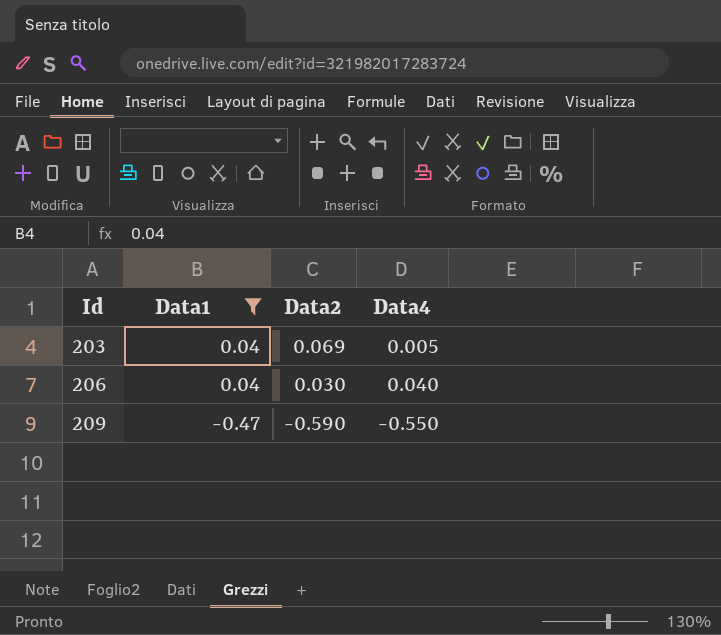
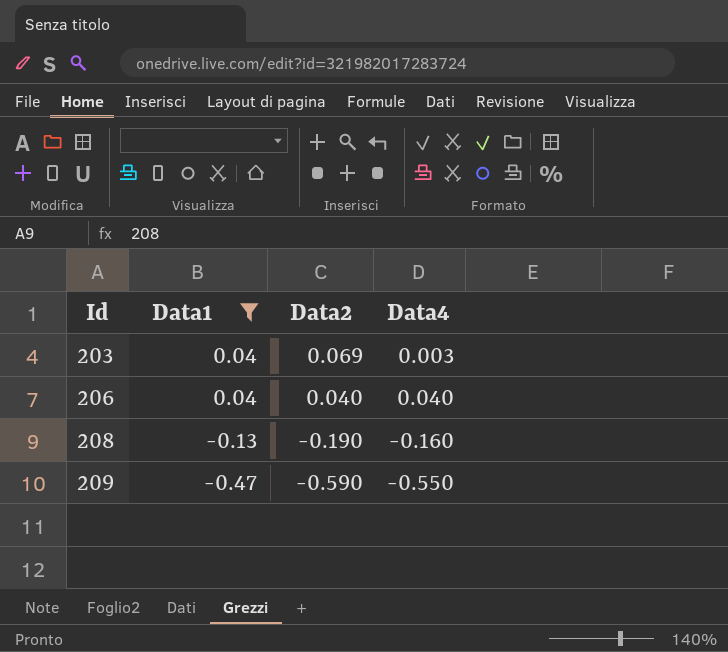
203 | Data4: 0.005 -> 0.003
206 | Data2: 0.030 -> 0.040
row 208: none -> -0.13 | -0.190 | -0.160

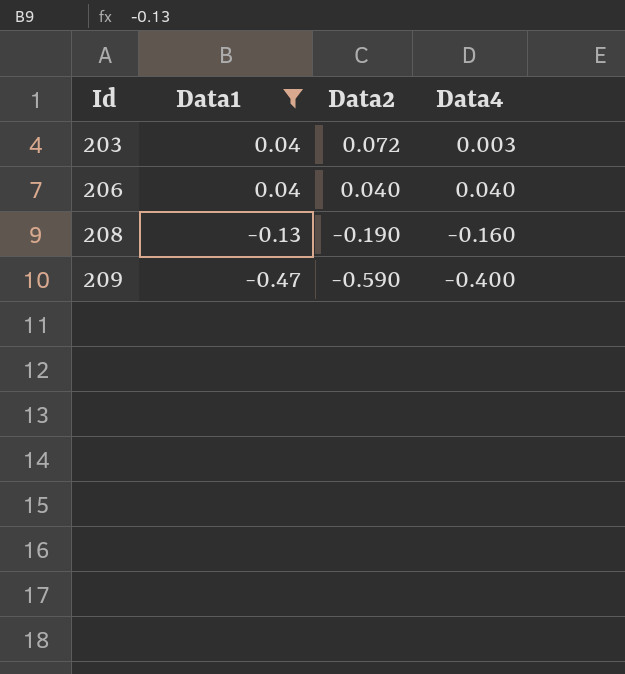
203 | Data2: 0.069 -> 0.072
209 | Data4: -0.550 -> -0.400

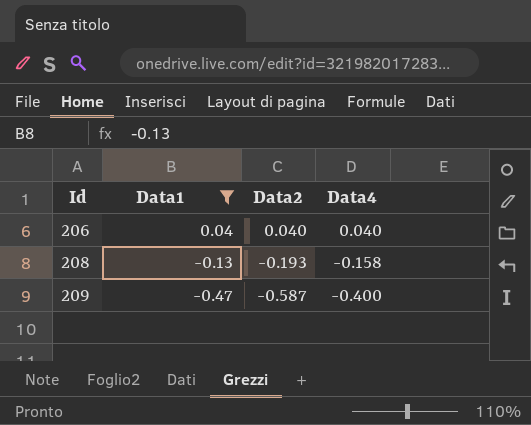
row 203: 0.04 | 0.072 | 0.003 -> none
208 | Data2: -0.190 -> -0.193
208 | Data4: -0.160 -> -0.158
209 | Data2: -0.590 -> -0.587

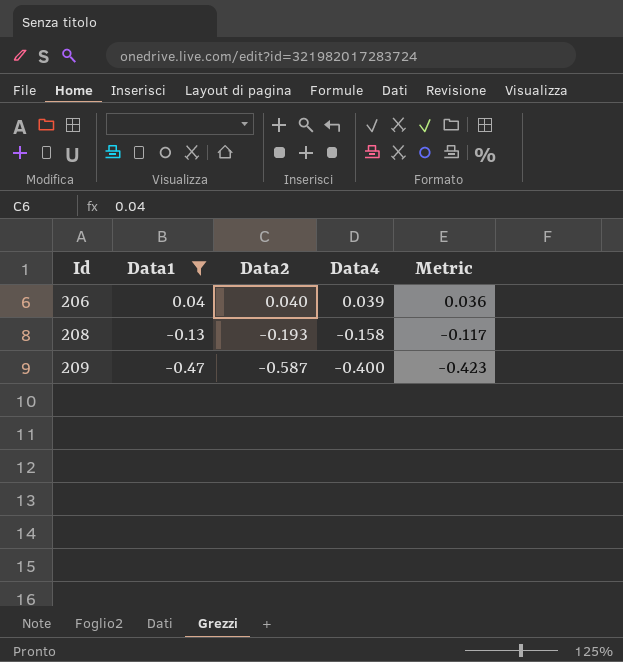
column Metric | formula: none -> [Data1] * 0.9
206 | Data4: 0.040 -> 0.039

